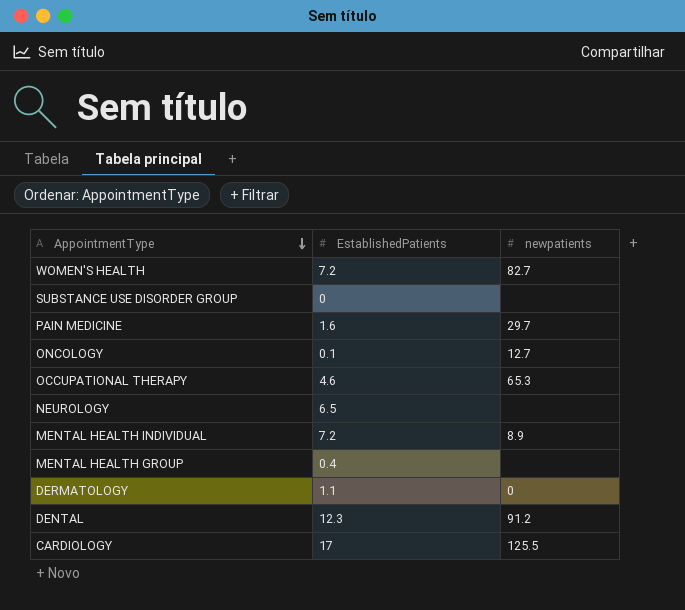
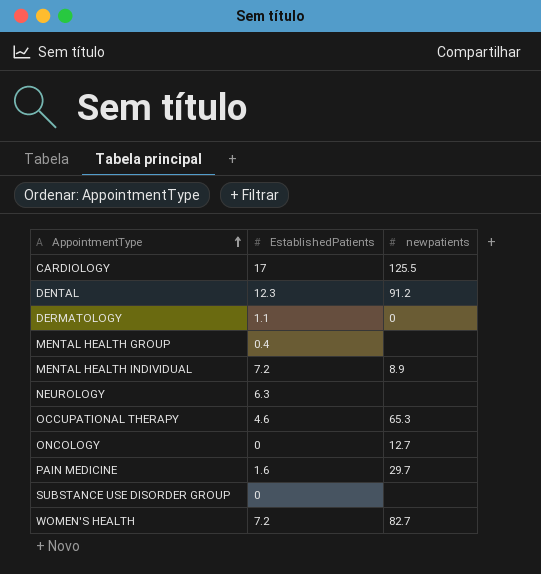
row order: AppointmentType descending -> AppointmentType ascending
NEUROLOGY | EstablishedPatients: 6.5 -> 6.3
ONCOLOGY | EstablishedPatients: 0.1 -> 0

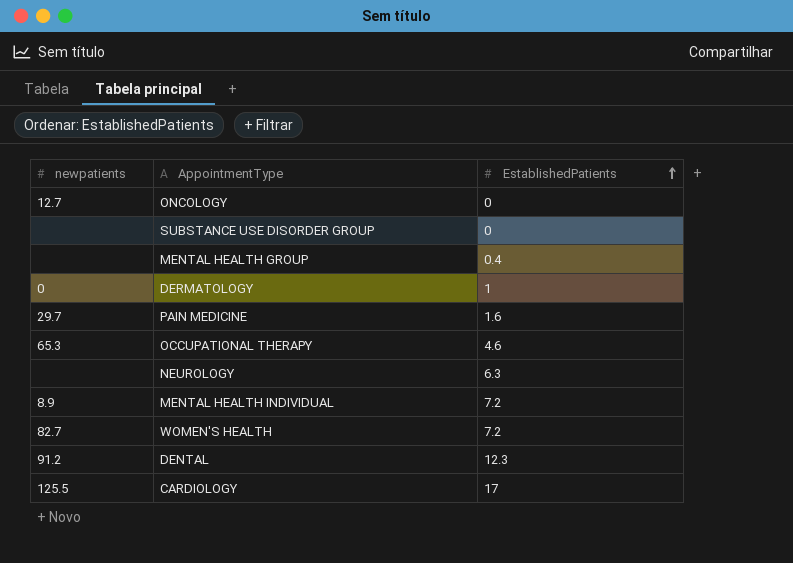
row order: AppointmentType ascending -> EstablishedPatients ascending
column newpatients | position: 3 -> 1
DERMATOLOGY | EstablishedPatients: 1.1 -> 1

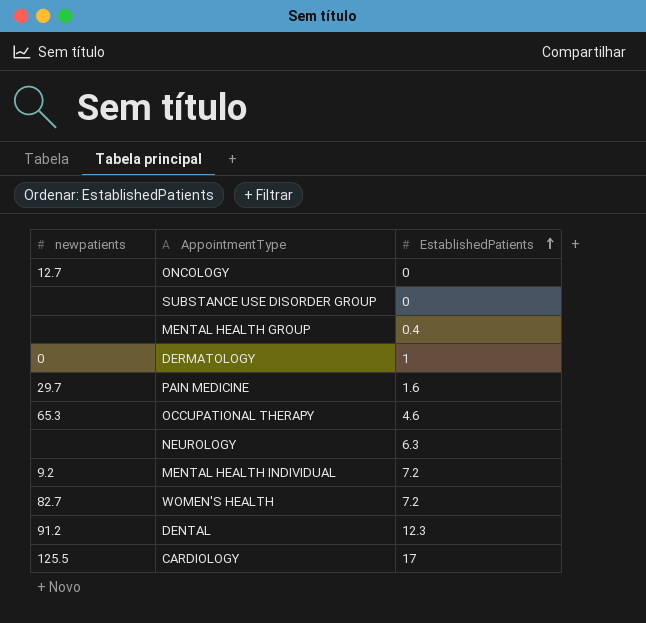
MENTAL HEALTH INDIVIDUAL | newpatients: 8.9 -> 9.2

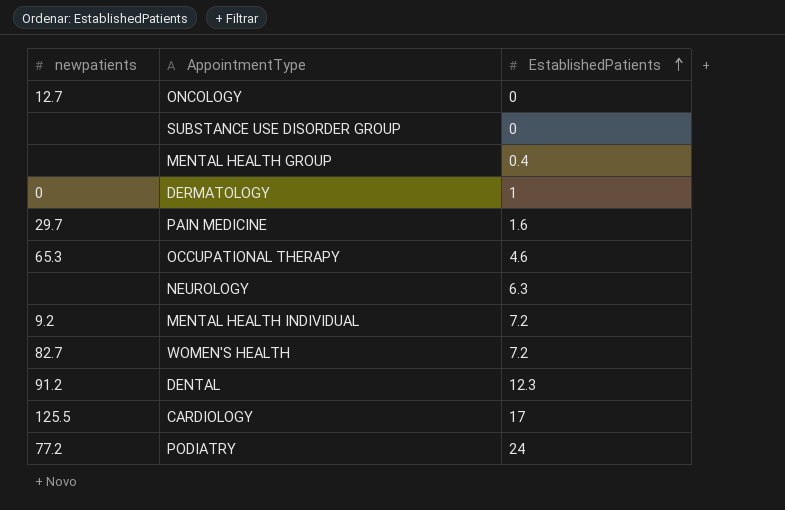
row PODIATRY: none -> 77.2 | 24

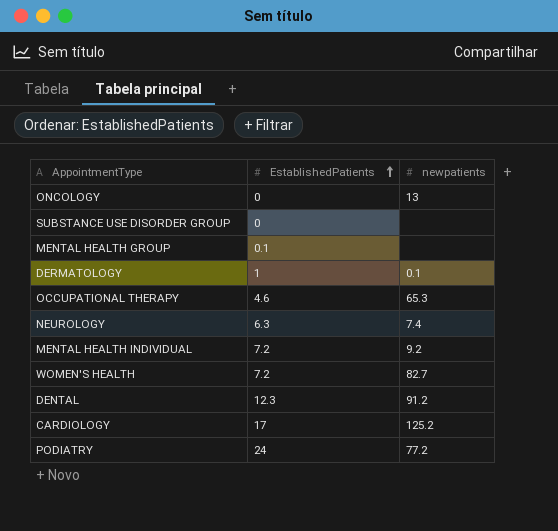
column newpatients | position: 1 -> 3
row PAIN MEDICINE: 29.7 | 1.6 -> none
ONCOLOGY | newpatients: 12.7 -> 13
MENTAL HEALTH GROUP | EstablishedPatients: 0.4 -> 0.1
DERMATOLOGY | newpatients: 0 -> 0.1
NEUROLOGY | newpatients: none -> 7.4
CARDIOLOGY | newpatients: 125.5 -> 125.2

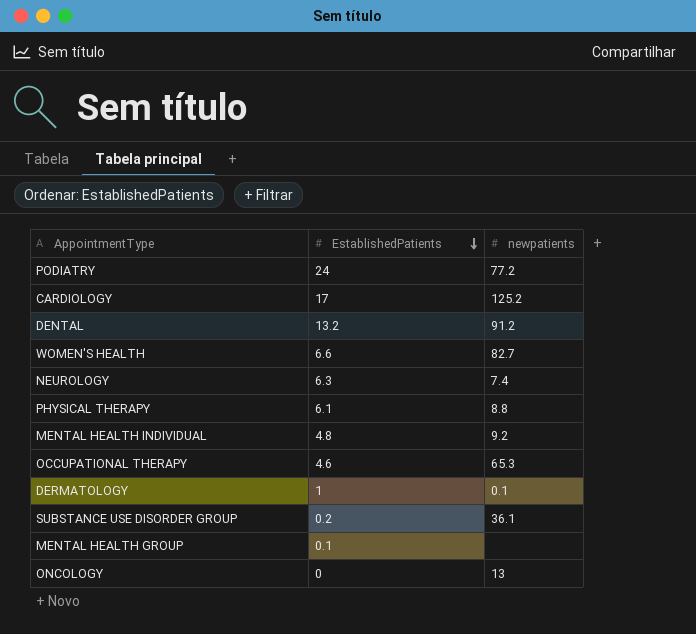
row order: EstablishedPatients ascending -> EstablishedPatients descending
DENTAL | EstablishedPatients: 12.3 -> 13.2
WOMEN'S HEALTH | EstablishedPatients: 7.2 -> 6.6
row PHYSICAL THERAPY: none -> 6.1 | 8.8
MENTAL HEALTH INDIVIDUAL | EstablishedPatients: 7.2 -> 4.8
SUBSTANCE USE DISORDER GROUP | EstablishedPatients: 0 -> 0.2
SUBSTANCE USE DISORDER GROUP | newpatients: none -> 36.1

